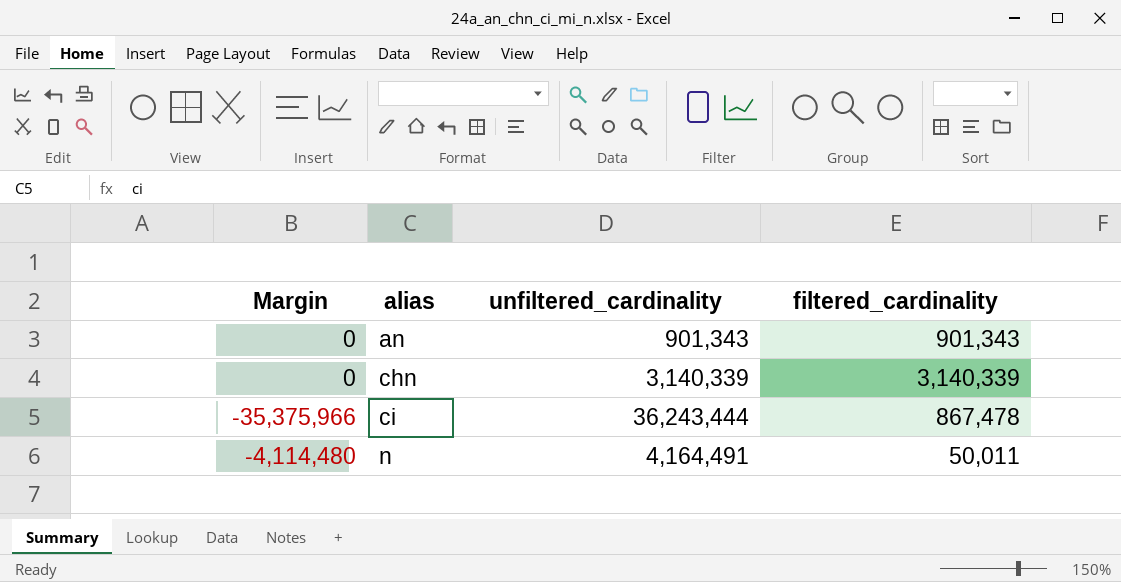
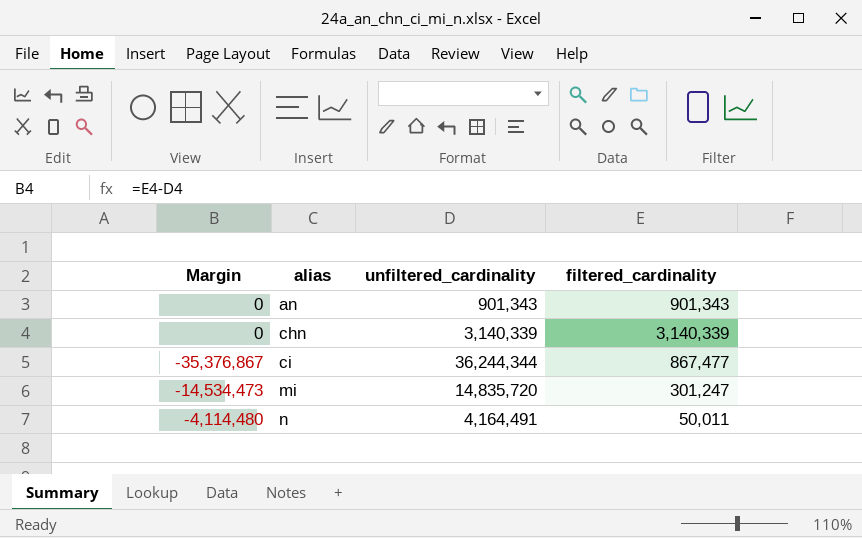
ci | Margin: -35,375,966 -> -35,376,867
ci | unfiltered_cardinality: 36,243,444 -> 36,244,344
ci | filtered_cardinality: 867,478 -> 867,477
row mi: none -> -14,534,473 | 14,835,720 | 301,247

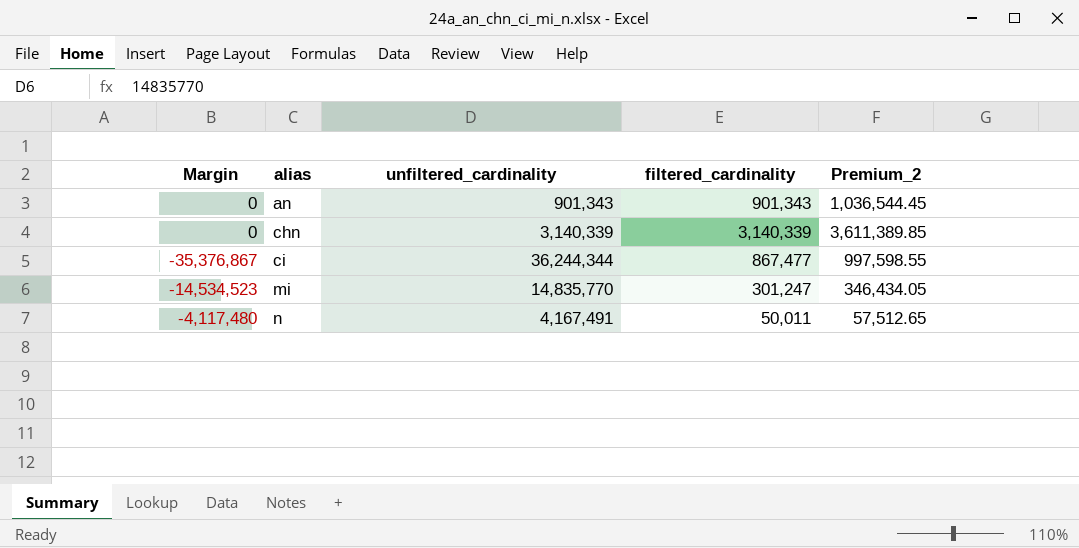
column Premium_2 | formula: none -> [filtered_cardinality] * 1.15
mi | Margin: -14,534,473 -> -14,534,523
mi | unfiltered_cardinality: 14,835,720 -> 14,835,770
n | Margin: -4,114,480 -> -4,117,480
n | unfiltered_cardinality: 4,164,491 -> 4,167,491

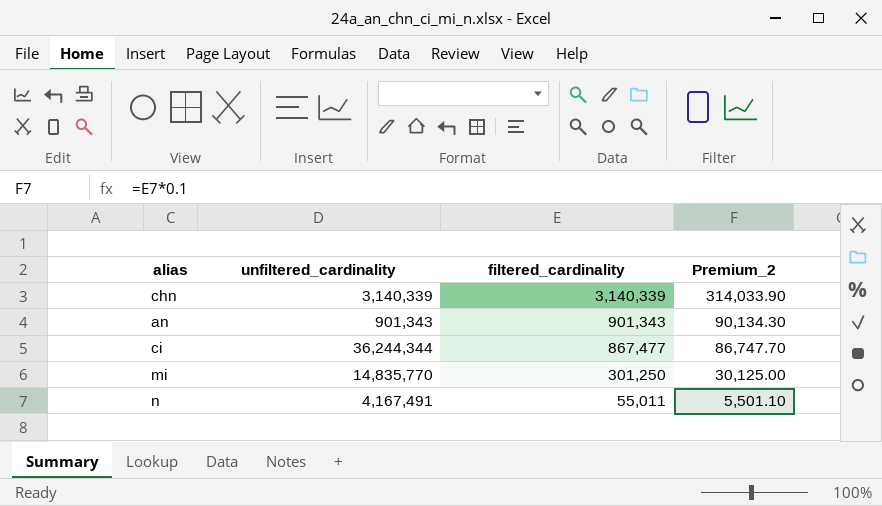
row order: alias ascending -> filtered_cardinality descending
column Margin | formula: [filtered_cardinality] - [unfiltered_cardinality] -> none
column Premium_2 | formula: [filtered_cardinality] * 1.15 -> [filtered_cardinality] * 0.1
mi | filtered_cardinality: 301,247 -> 301,250
n | filtered_cardinality: 50,011 -> 55,011

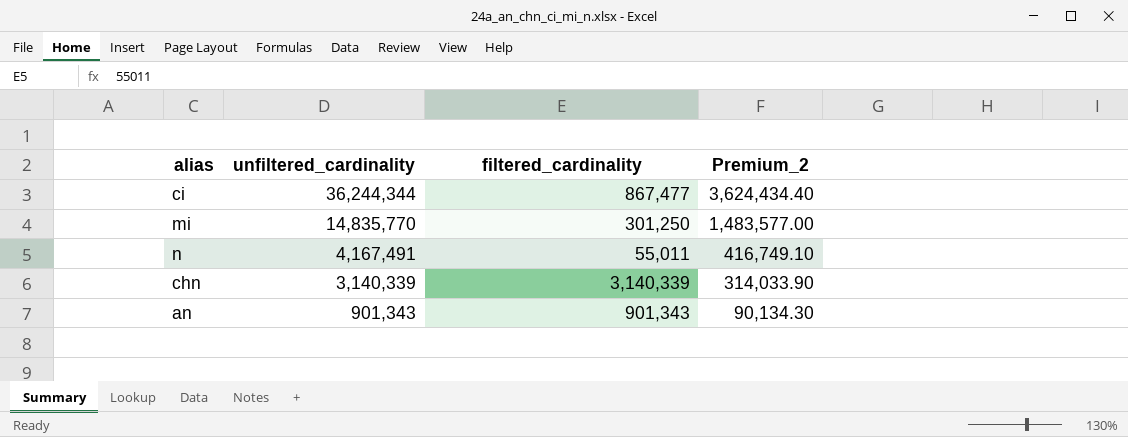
row order: filtered_cardinality descending -> unfiltered_cardinality descending
column Premium_2 | formula: [filtered_cardinality] * 0.1 -> [unfiltered_cardinality] * 0.1

